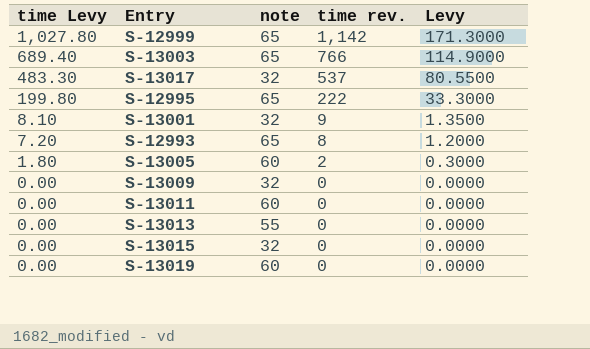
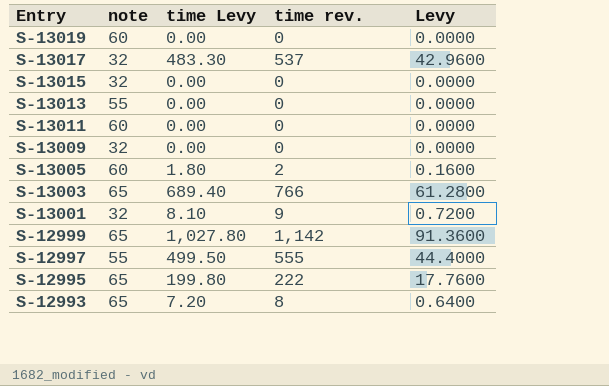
row order: time Levy descending -> Entry descending
column time Levy | position: 1 -> 3
column Levy | formula: [time rev.] * 0.15 -> [time rev.] * 0.08
row S-12997: none -> 55 | 499.50 | 555 | 44.4000

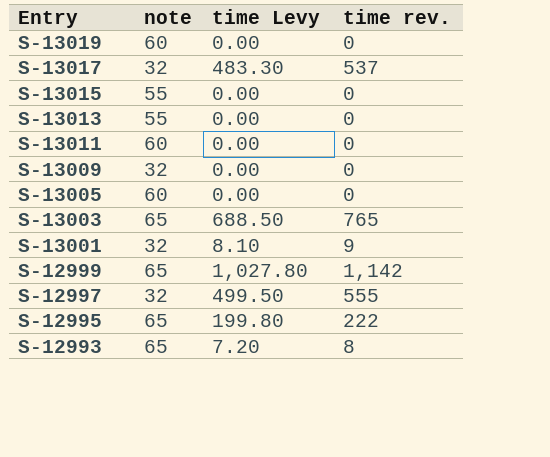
column Levy | formula: [time rev.] * 0.08 -> none
S-13015 | note: 32 -> 55
S-13005 | time Levy: 1.80 -> 0.00
S-13005 | time rev.: 2 -> 0
S-13003 | time Levy: 689.40 -> 688.50
S-13003 | time rev.: 766 -> 765
S-12997 | note: 55 -> 32

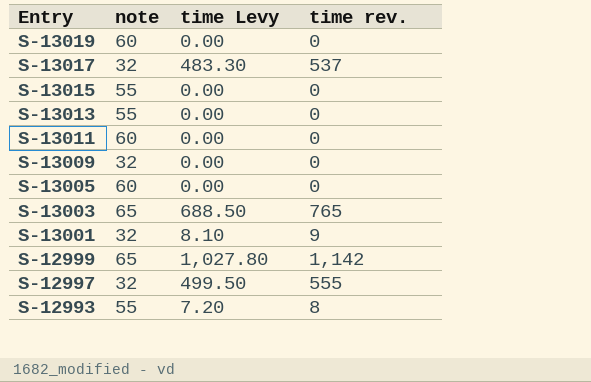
row S-12995: 65 | 199.80 | 222 -> none
S-12993 | note: 65 -> 55

